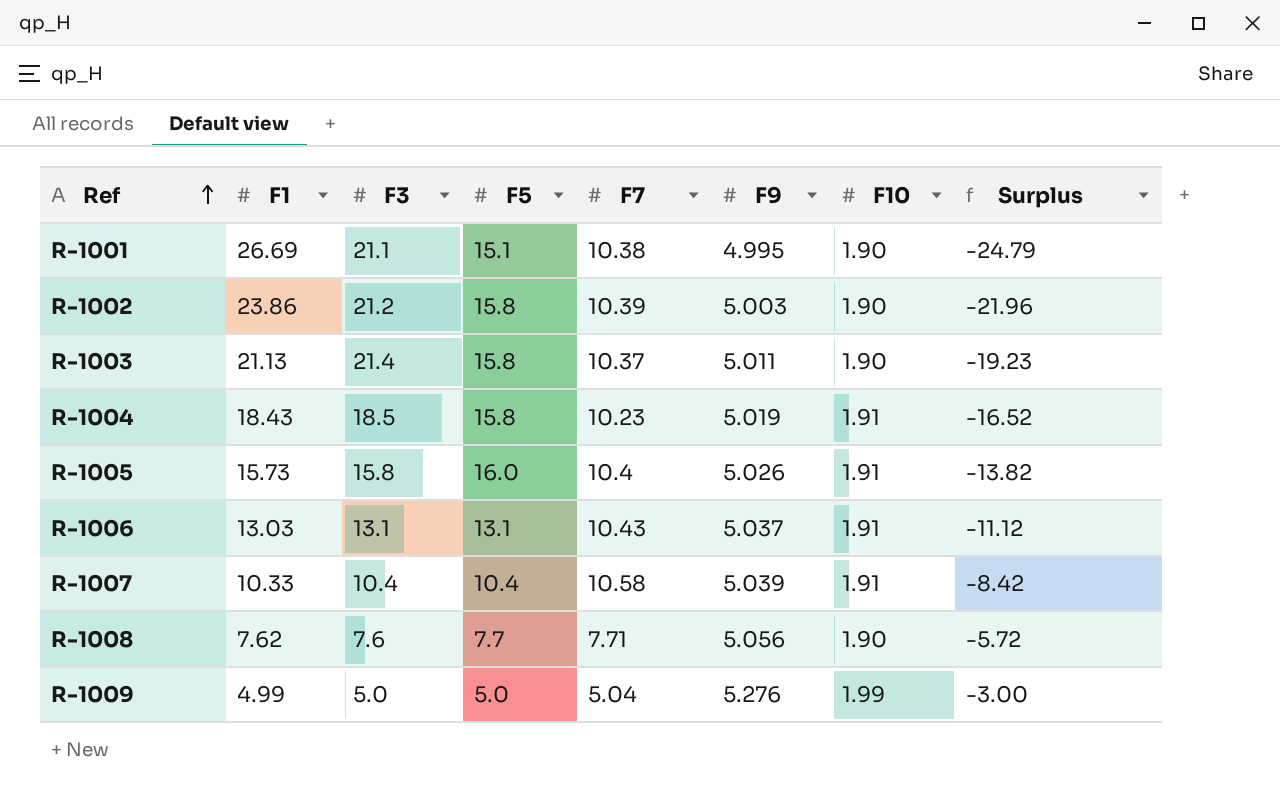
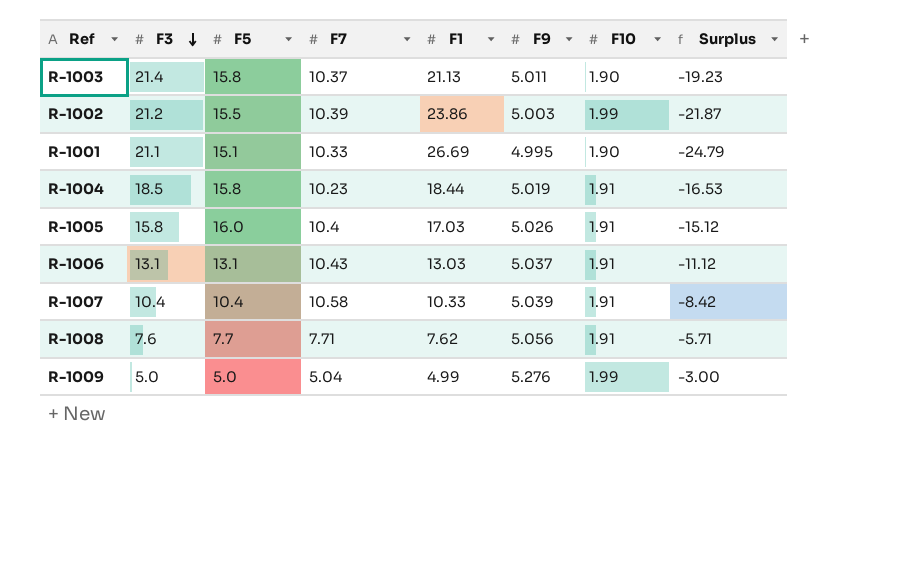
row order: Ref ascending -> F3 descending
column F1 | position: 2 -> 5
R-1002 | F5: 15.8 -> 15.5
R-1002 | F10: 1.90 -> 1.99
R-1002 | Surplus: -21.96 -> -21.87
R-1001 | F7: 10.38 -> 10.33
R-1004 | F1: 18.43 -> 18.44
R-1004 | Surplus: -16.52 -> -16.53
R-1005 | F1: 15.73 -> 17.03
R-1005 | Surplus: -13.82 -> -15.12
R-1008 | F10: 1.90 -> 1.91
R-1008 | Surplus: -5.72 -> -5.71

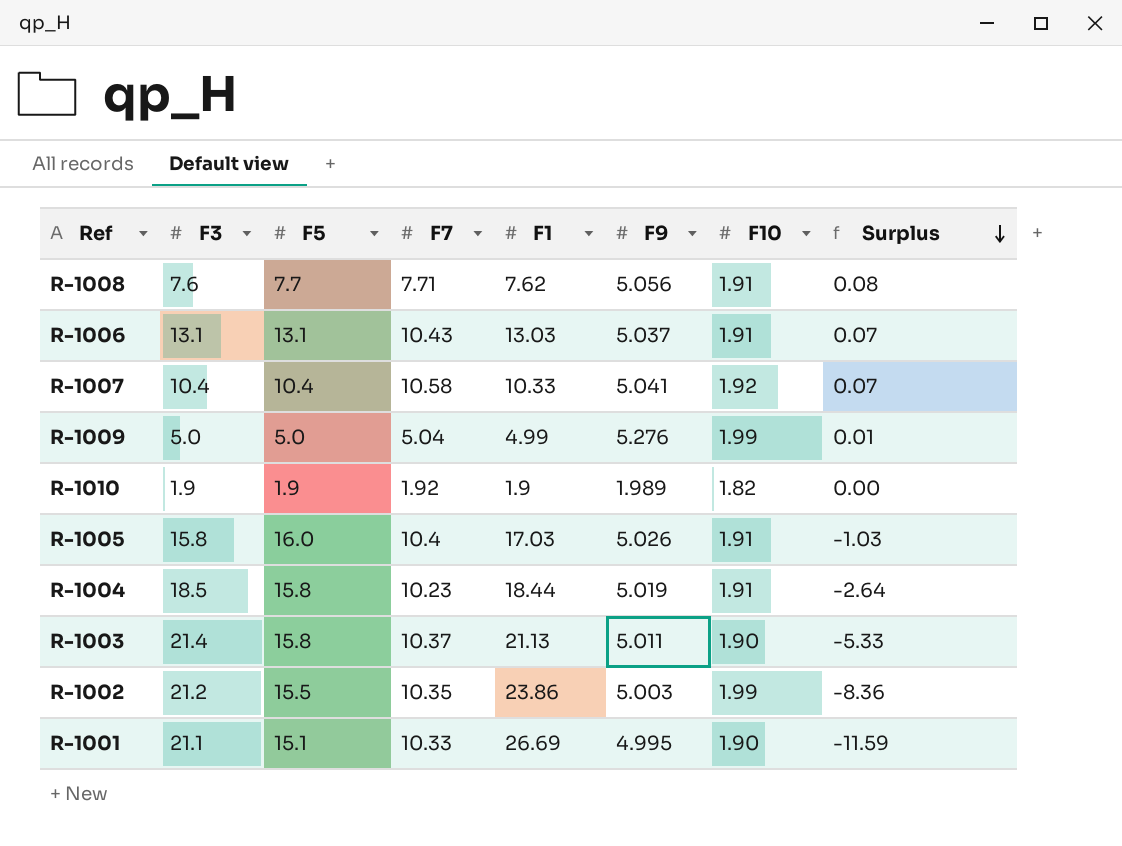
row order: F3 descending -> Surplus descending
column Surplus | formula: [F10] - [F1] -> [F5] - [F1]
R-1007 | F9: 5.039 -> 5.041
R-1007 | F10: 1.91 -> 1.92
row R-1010: none -> 1.9 | 1.9 | 1.92 | 1.9 | 1.989 | 1.82 | 0.00
R-1002 | F7: 10.39 -> 10.35

